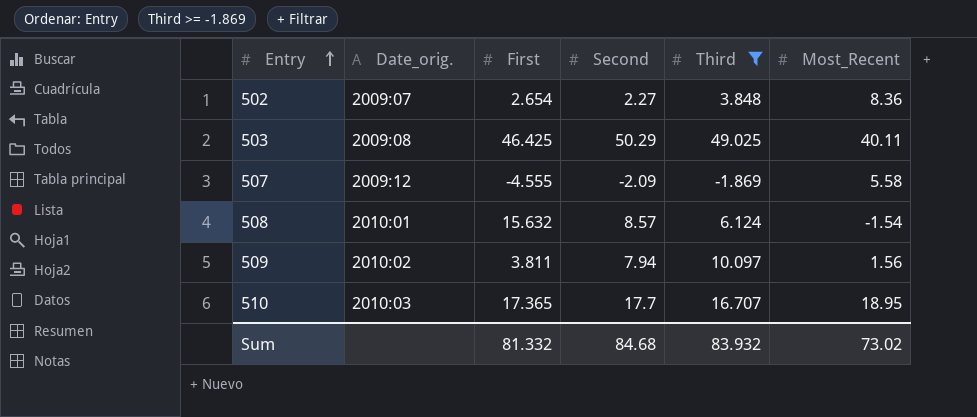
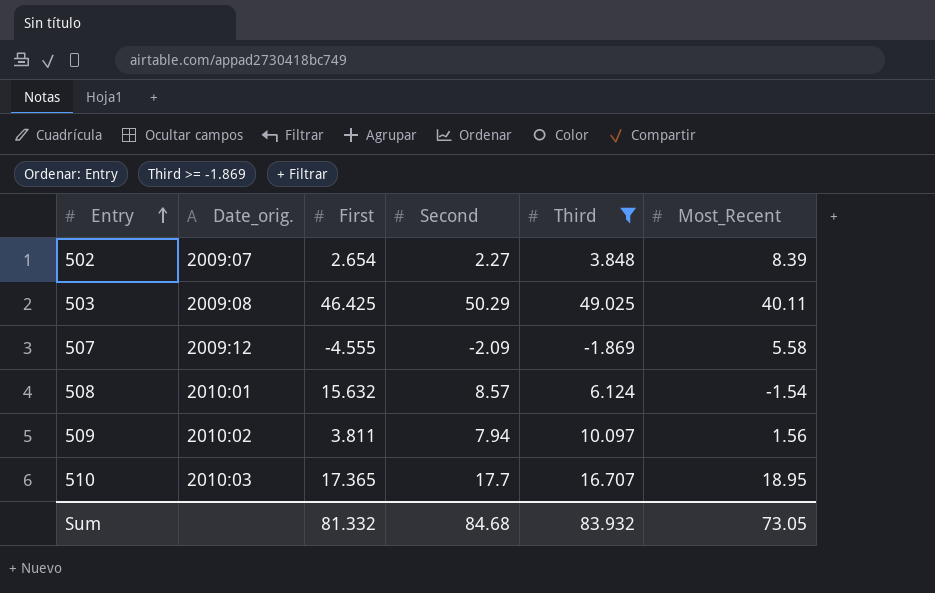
502 | Most_Recent: 8.36 -> 8.39
Sum | Most_Recent: 73.02 -> 73.05

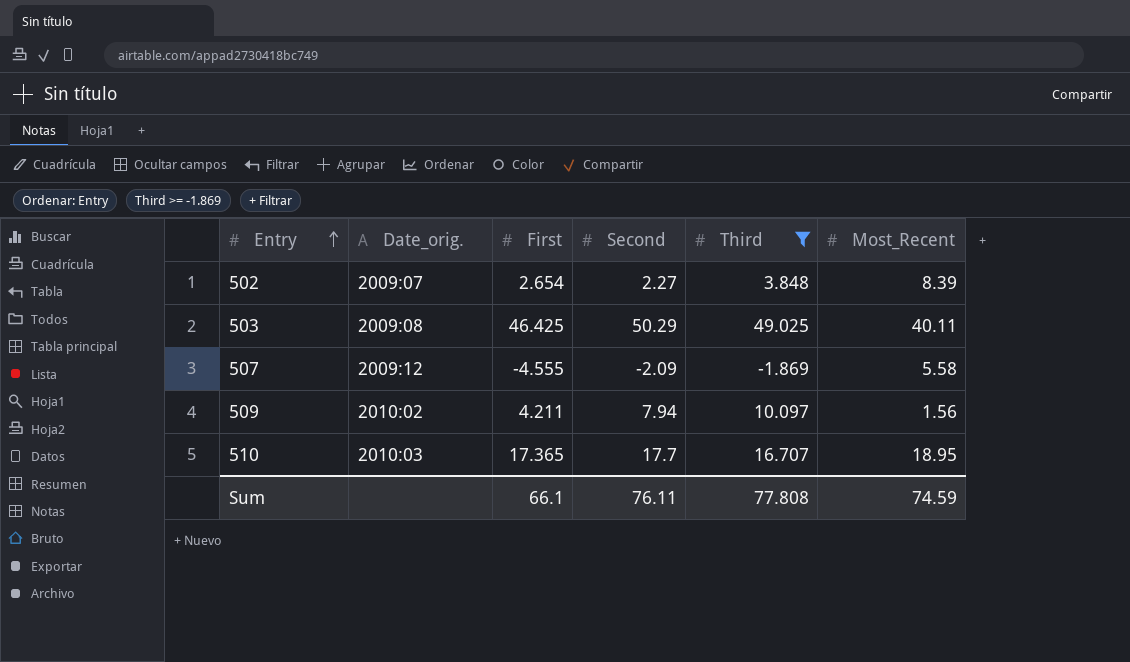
row 508: 2010:01 | 15.632 | 8.57 | 6.124 | -1.54 -> none
509 | First: 3.811 -> 4.211
Sum | First: 81.332 -> 66.1
Sum | Second: 84.68 -> 76.11
Sum | Third: 83.932 -> 77.808
Sum | Most_Recent: 73.05 -> 74.59

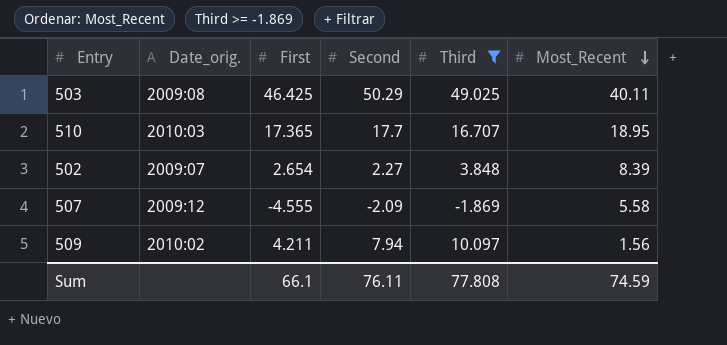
row order: Entry ascending -> Most_Recent descending

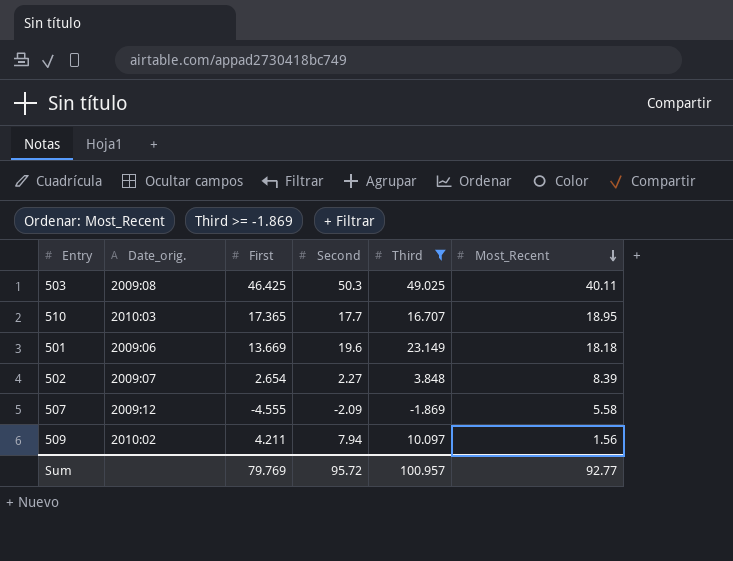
503 | Second: 50.29 -> 50.3
row 501: none -> 2009:06 | 13.669 | 19.6 | 23.149 | 18.18
Sum | First: 66.1 -> 79.769
Sum | Second: 76.11 -> 95.72
Sum | Third: 77.808 -> 100.957
Sum | Most_Recent: 74.59 -> 92.77

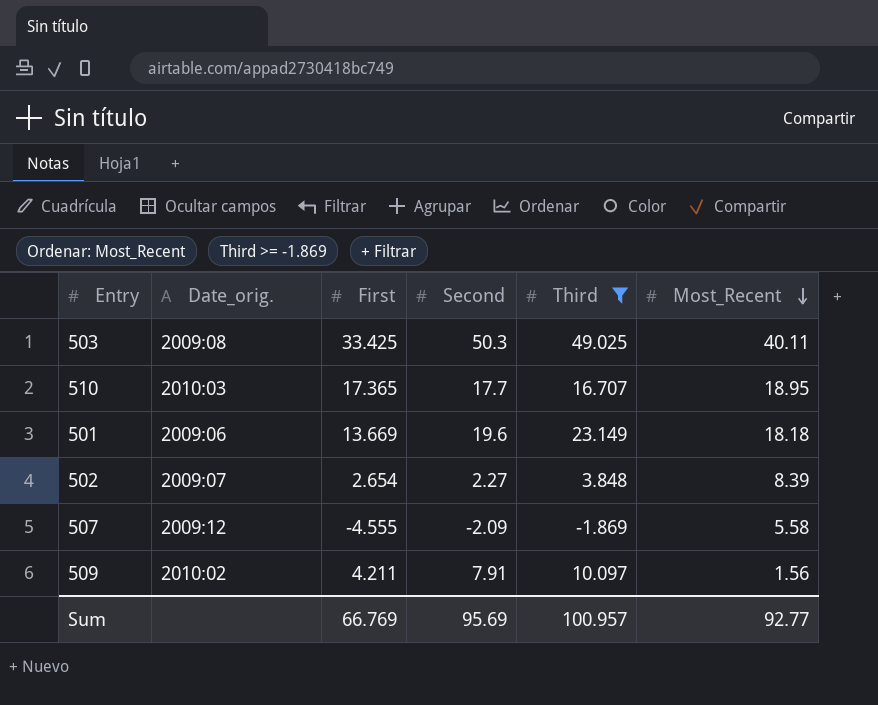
503 | First: 46.425 -> 33.425
509 | Second: 7.94 -> 7.91
Sum | First: 79.769 -> 66.769
Sum | Second: 95.72 -> 95.69

